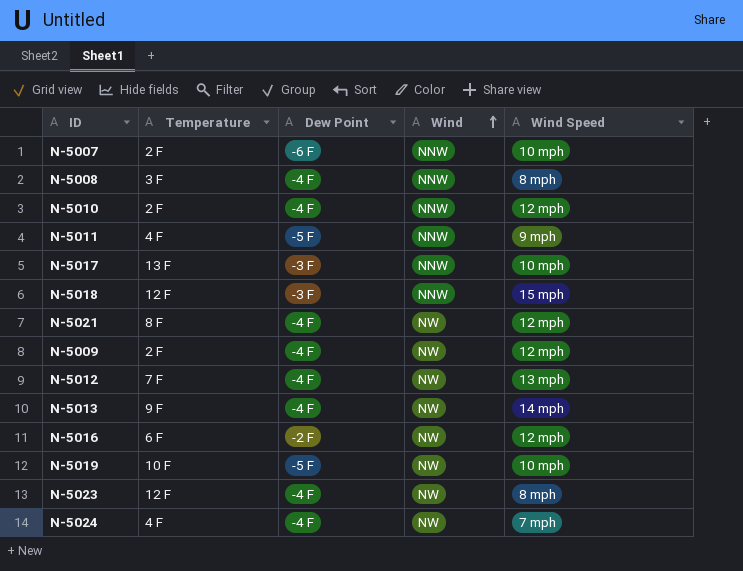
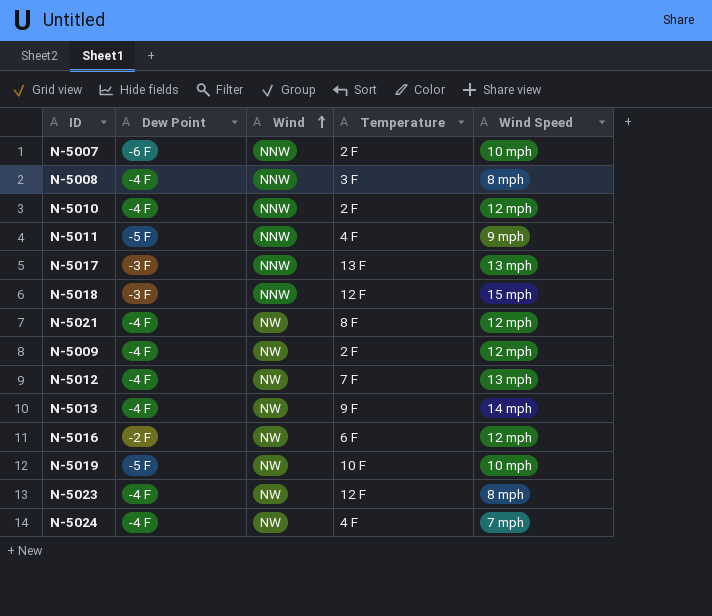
column Temperature | position: 2 -> 4
N-5017 | Wind Speed: 10 mph -> 13 mph

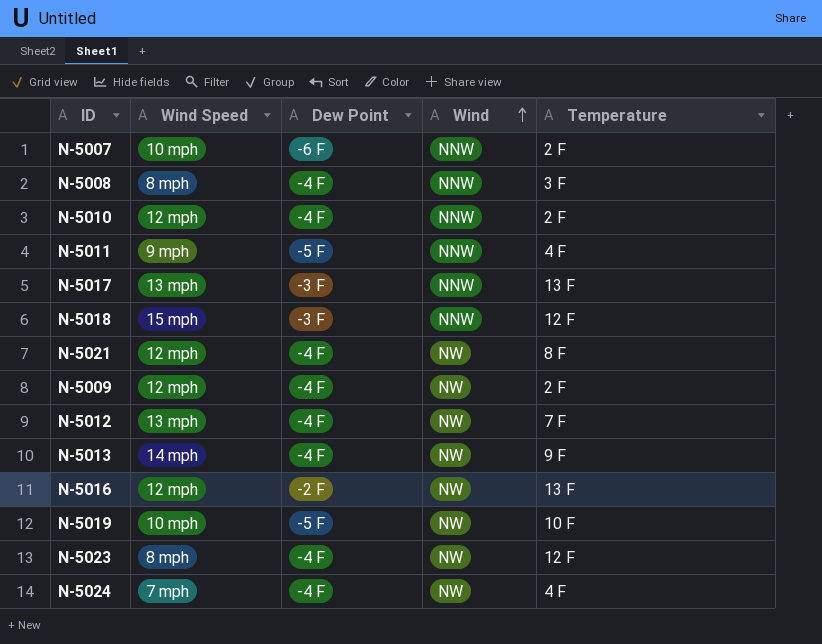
column Wind Speed | position: 5 -> 2
N-5016 | Temperature: 6 F -> 13 F

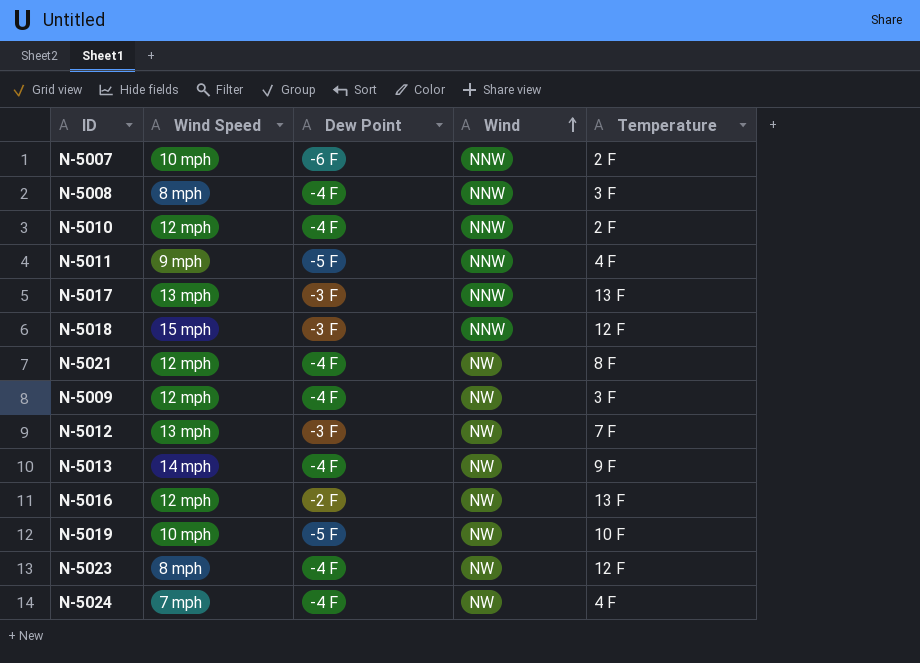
N-5009 | Temperature: 2 F -> 3 F
N-5012 | Dew Point: -4 F -> -3 F

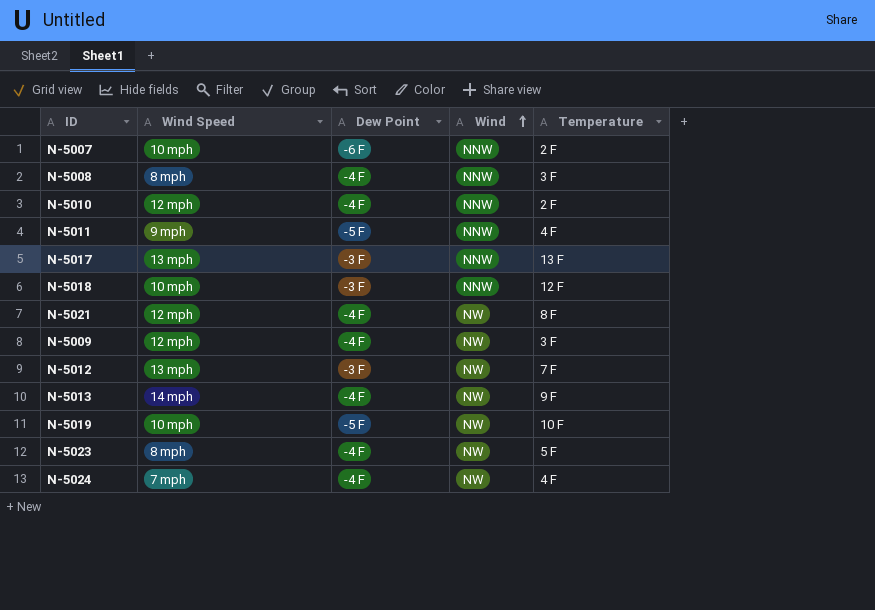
row N-5016: 12 mph | -2 F | NW | 13 F -> none
N-5018 | Wind Speed: 15 mph -> 10 mph
N-5023 | Temperature: 12 F -> 5 F

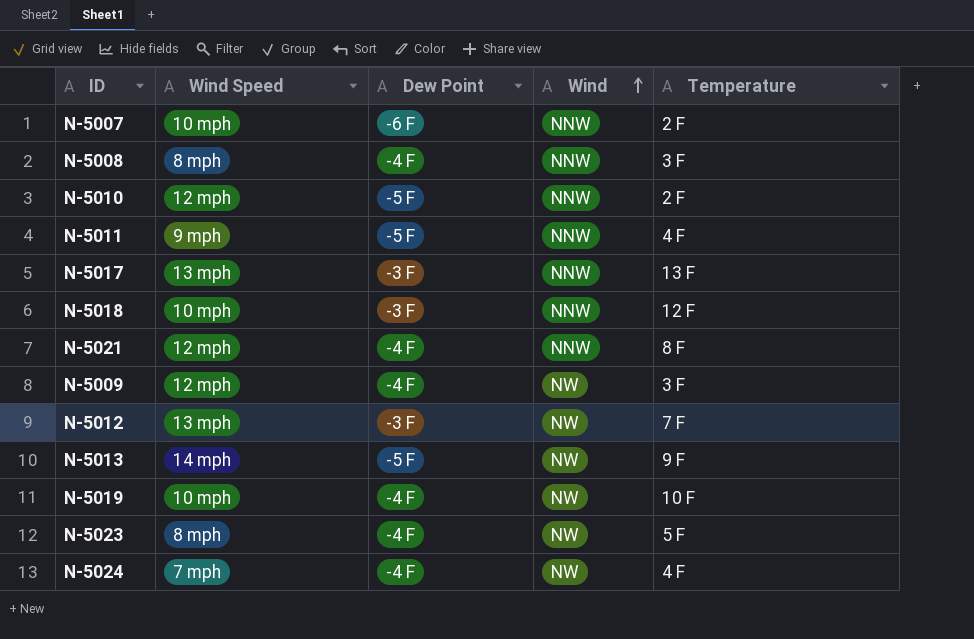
N-5010 | Dew Point: -4 F -> -5 F
N-5021 | Wind: NW -> NNW
N-5013 | Dew Point: -4 F -> -5 F
N-5019 | Dew Point: -5 F -> -4 F

